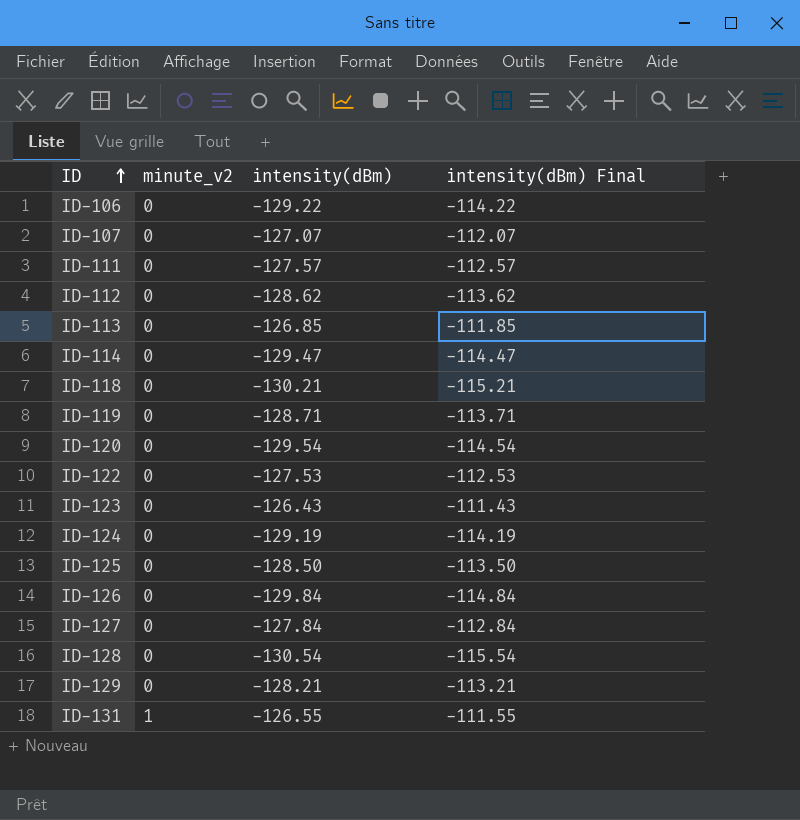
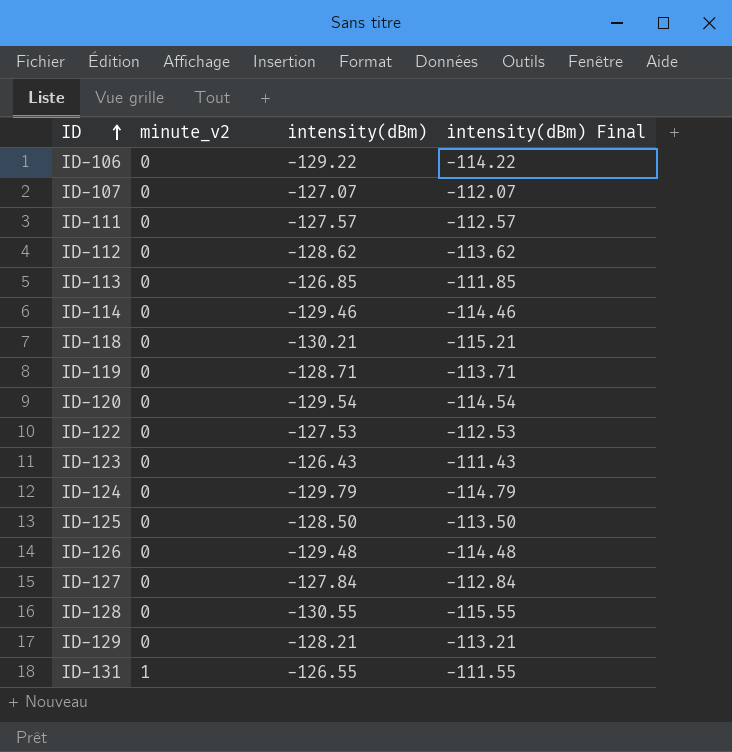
ID-114 | intensity(dBm): -129.47 -> -129.46
ID-114 | intensity(dBm) Final: -114.47 -> -114.46
ID-124 | intensity(dBm): -129.19 -> -129.79
ID-124 | intensity(dBm) Final: -114.19 -> -114.79
ID-126 | intensity(dBm): -129.84 -> -129.48
ID-126 | intensity(dBm) Final: -114.84 -> -114.48
ID-128 | intensity(dBm): -130.54 -> -130.55
ID-128 | intensity(dBm) Final: -115.54 -> -115.55

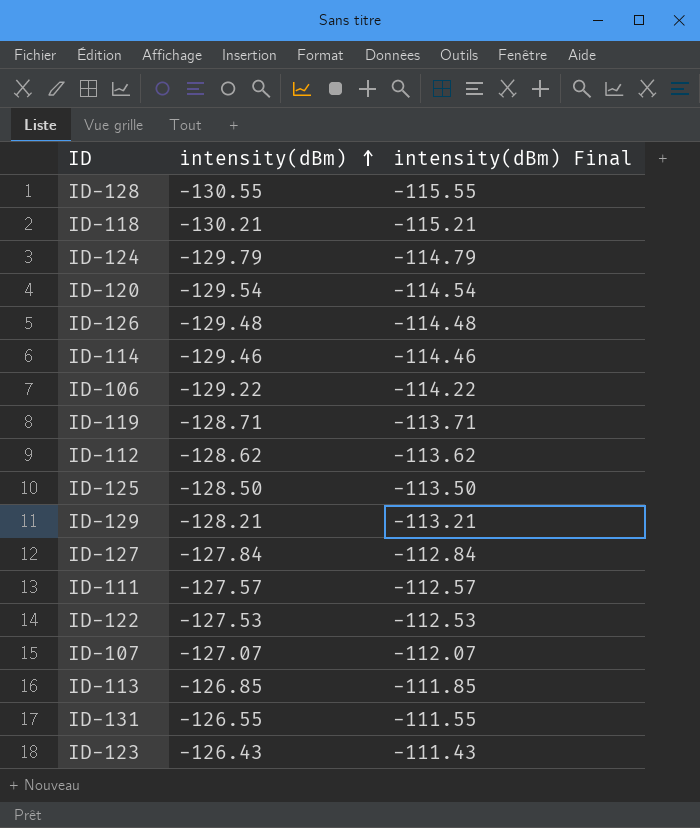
row order: ID ascending -> intensity(dBm) ascending
column minute_v2 | position: 2 -> none

